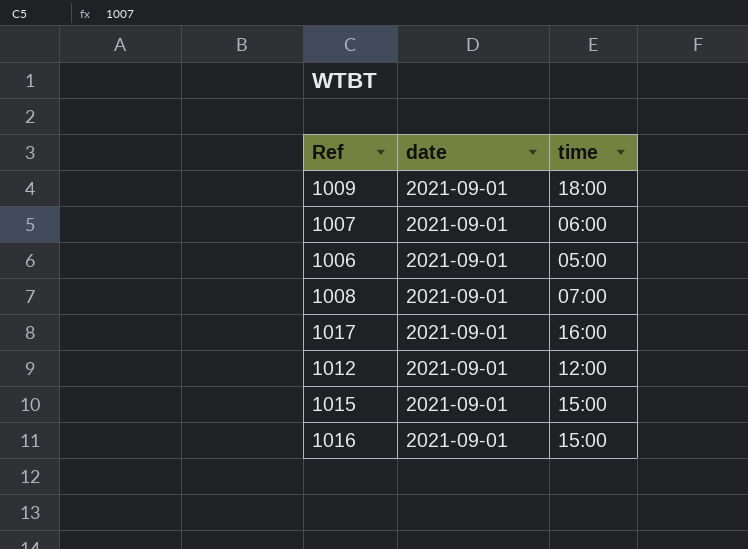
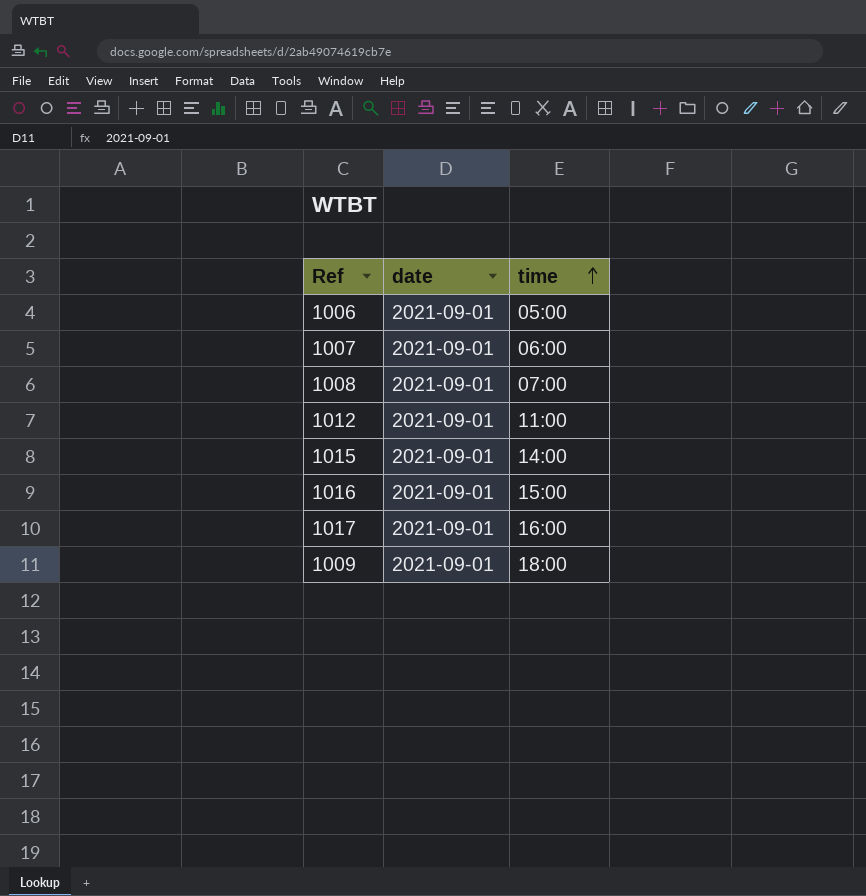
row order: none -> time ascending
1012 | time: 12:00 -> 11:00
1015 | time: 15:00 -> 14:00

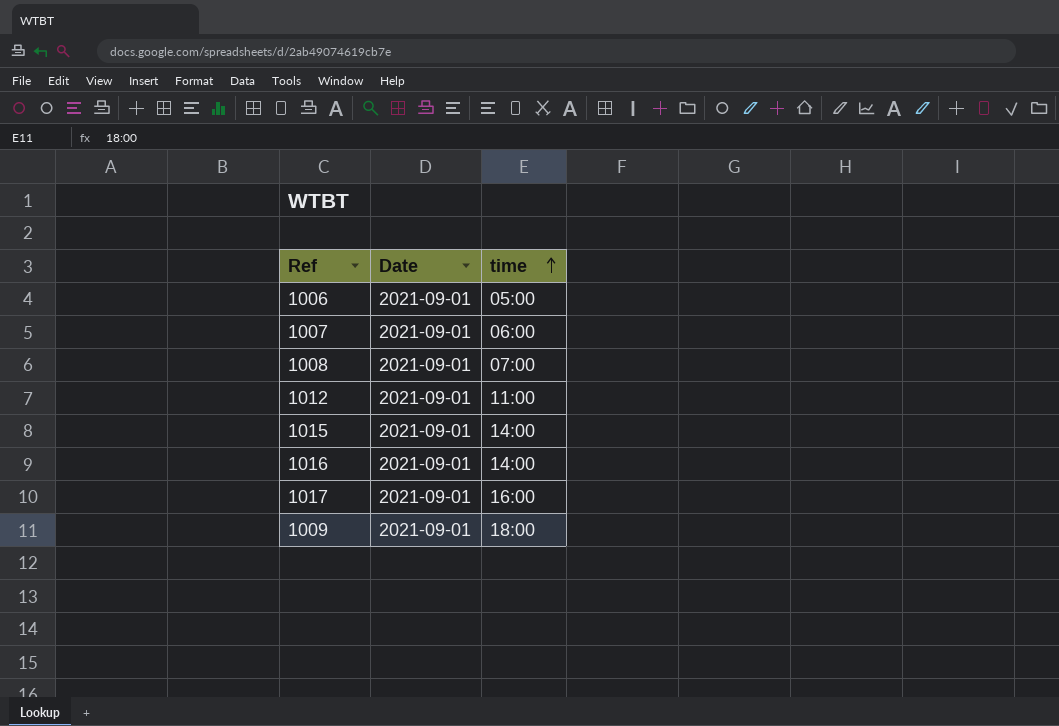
column name: date -> Date
1016 | time: 15:00 -> 14:00

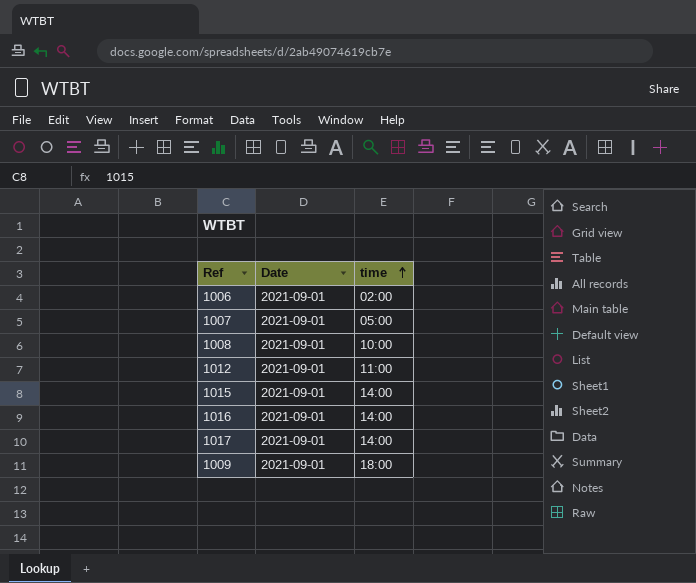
1006 | time: 05:00 -> 02:00
1007 | time: 06:00 -> 05:00
1008 | time: 07:00 -> 10:00
1017 | time: 16:00 -> 14:00

